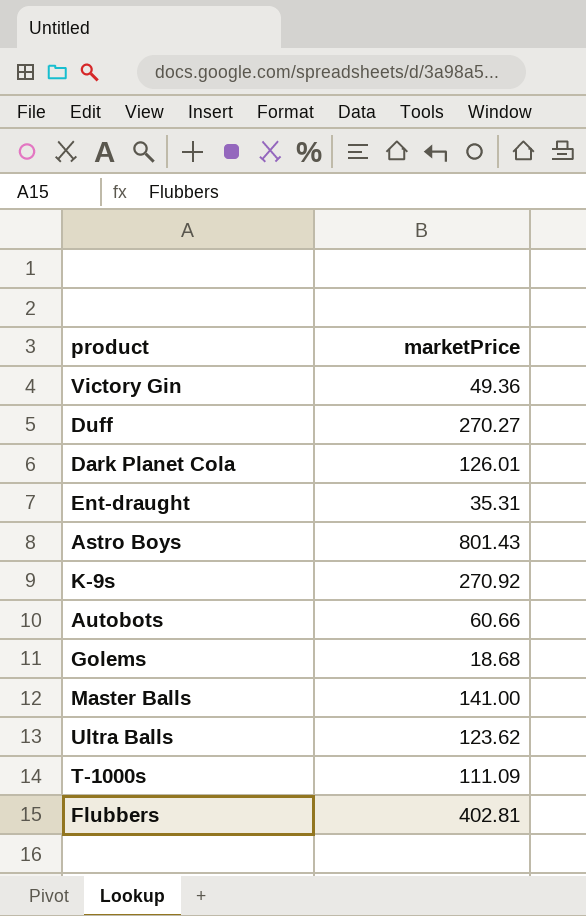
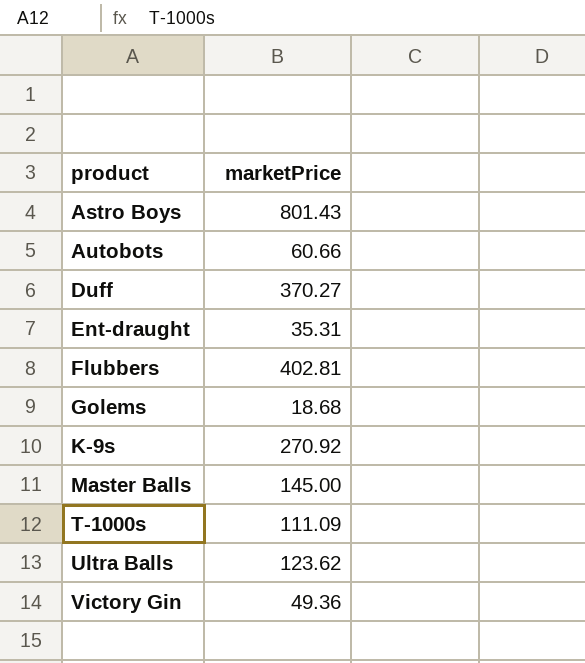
row order: none -> product ascending
row Dark Planet Cola: 126.01 -> none
Duff | marketPrice: 270.27 -> 370.27
Master Balls | marketPrice: 141.00 -> 145.00

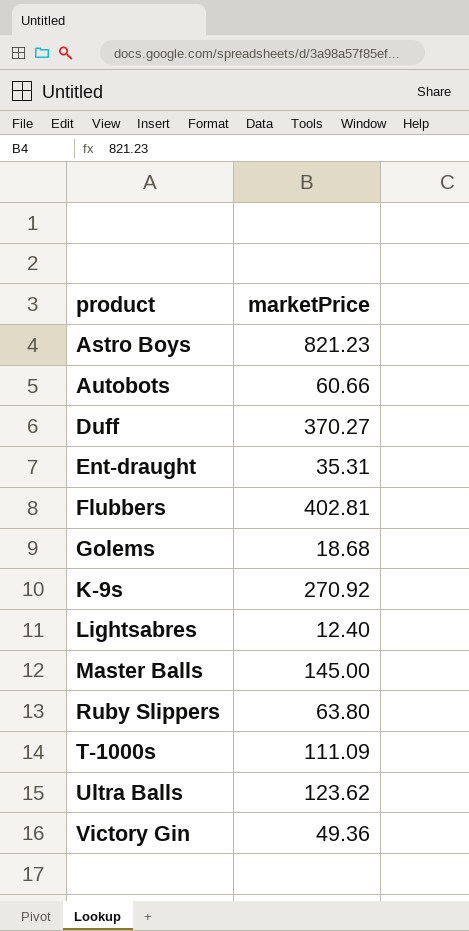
Astro Boys | marketPrice: 801.43 -> 821.23
row Lightsabres: none -> 12.40
row Ruby Slippers: none -> 63.80

